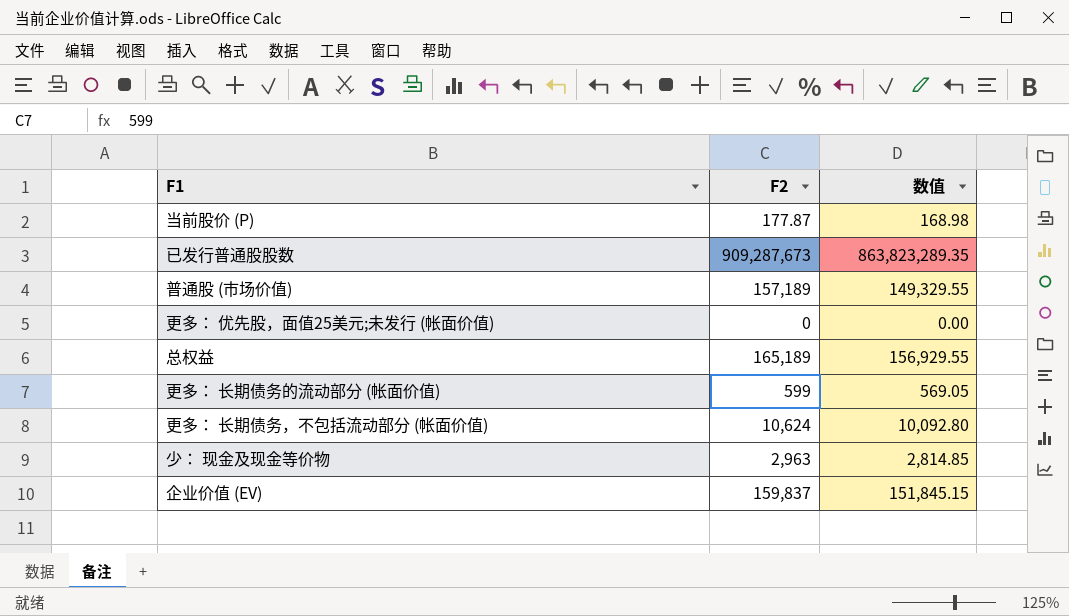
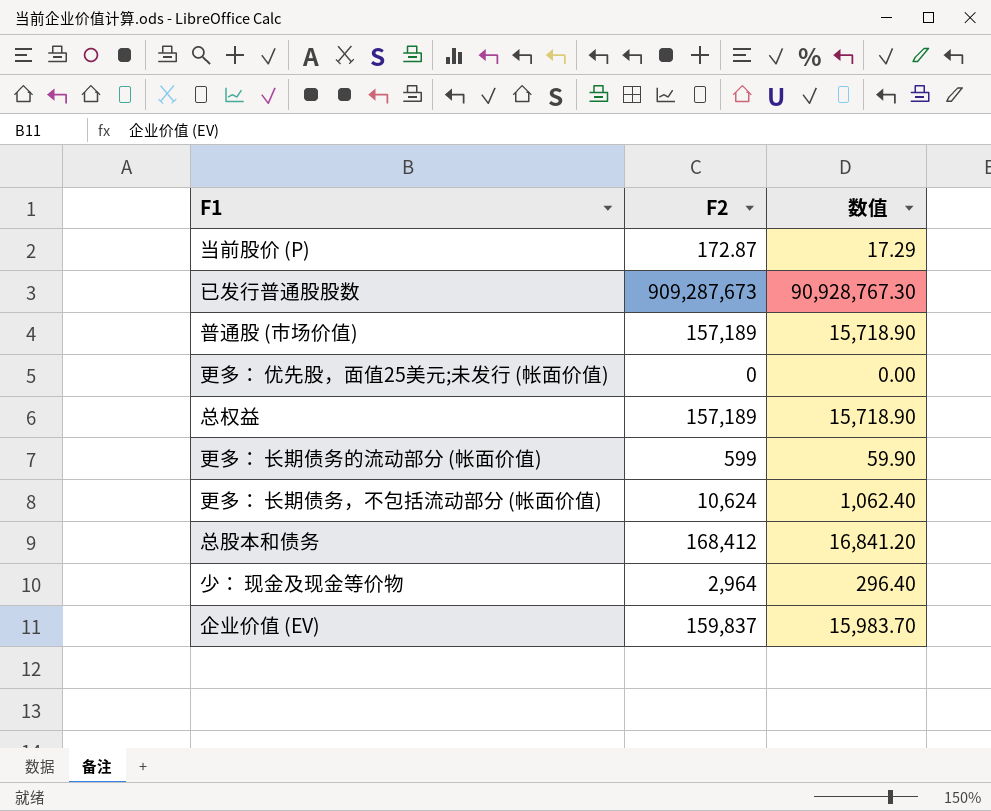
column 数值 | formula: [F2] * 0.95 -> [F2] * 0.1
当前股价 (P) | F2: 177.87 -> 172.87
总权益 | F2: 165,189 -> 157,189
row 总股本和债务: none -> 168,412 | 16,841.20
少： 现金及现金等价物 | F2: 2,963 -> 2,964

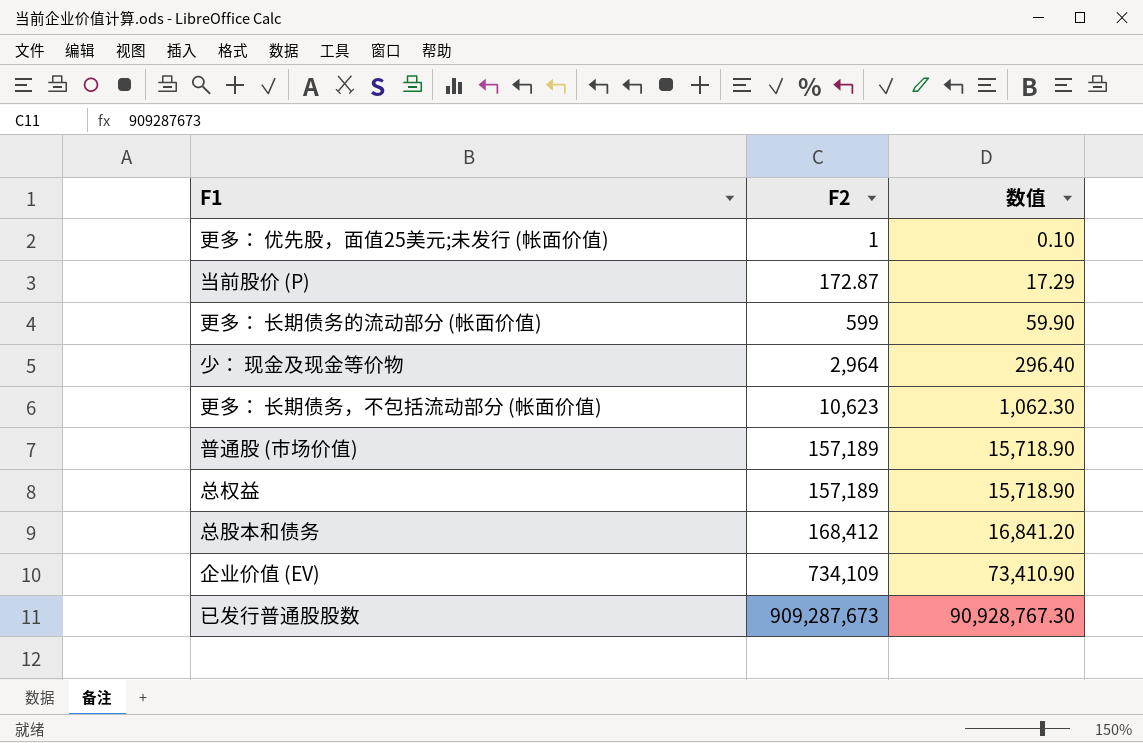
row order: none -> F2 ascending
更多： 优先股，面值25美元;未发行 (帐面价值) | F2: 0 -> 1
更多： 优先股，面值25美元;未发行 (帐面价值) | 数值: 0.00 -> 0.10
更多： 长期债务，不包括流动部分 (帐面价值) | F2: 10,624 -> 10,623
更多： 长期债务，不包括流动部分 (帐面价值) | 数值: 1,062.40 -> 1,062.30
企业价值 (EV) | F2: 159,837 -> 734,109
企业价值 (EV) | 数值: 15,983.70 -> 73,410.90

